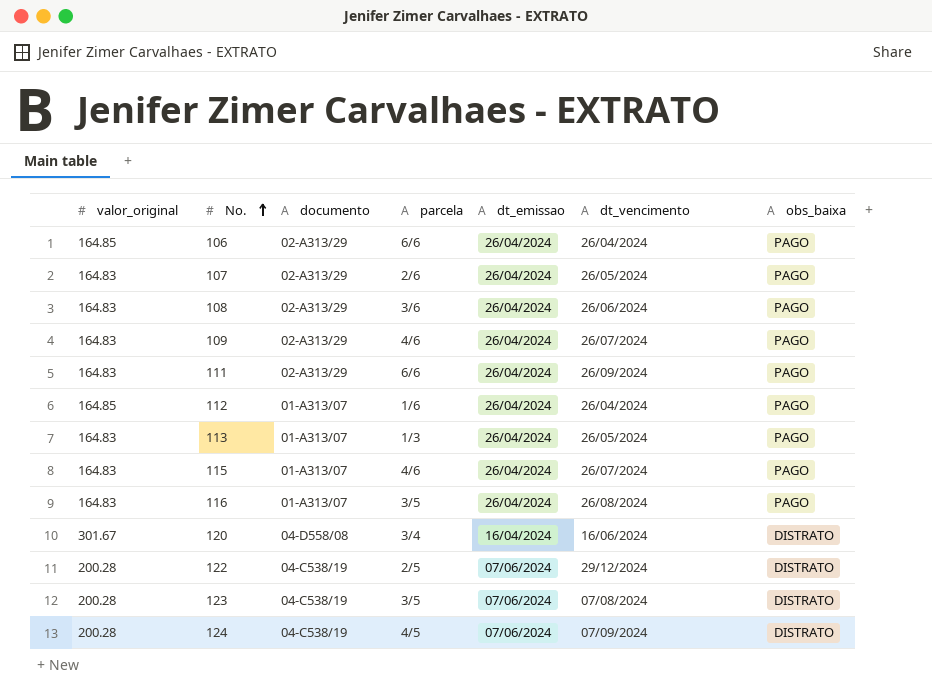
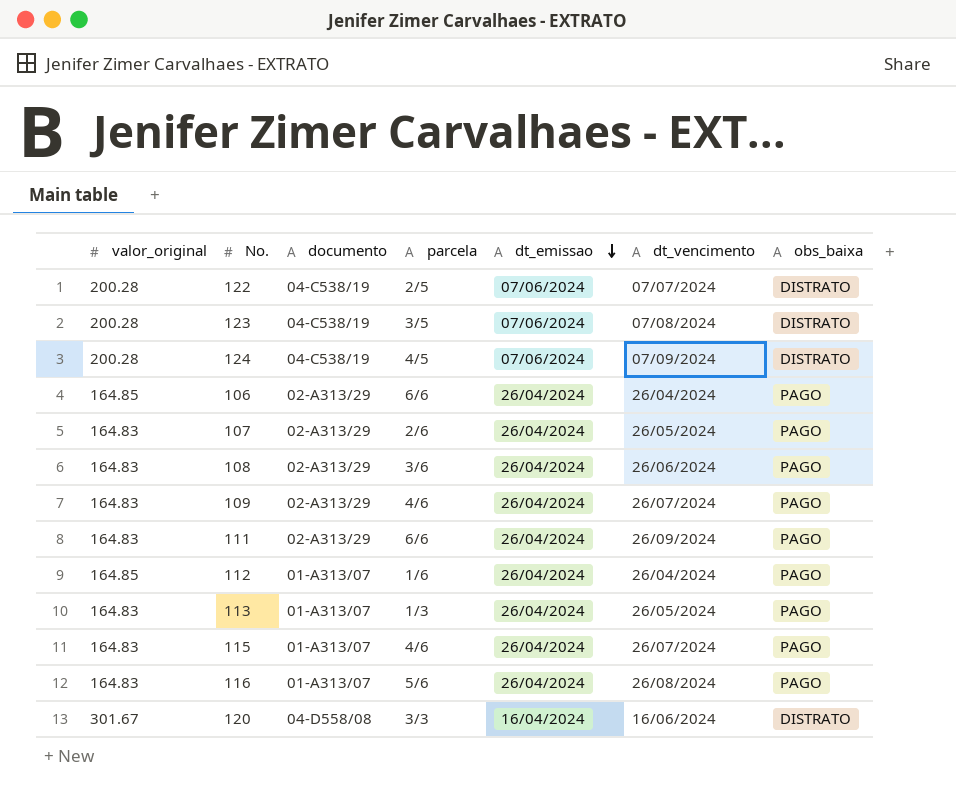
row order: No. ascending -> dt_emissao descending
122 | dt_vencimento: 29/12/2024 -> 07/07/2024
116 | parcela: 3/5 -> 5/6
120 | parcela: 3/4 -> 3/3

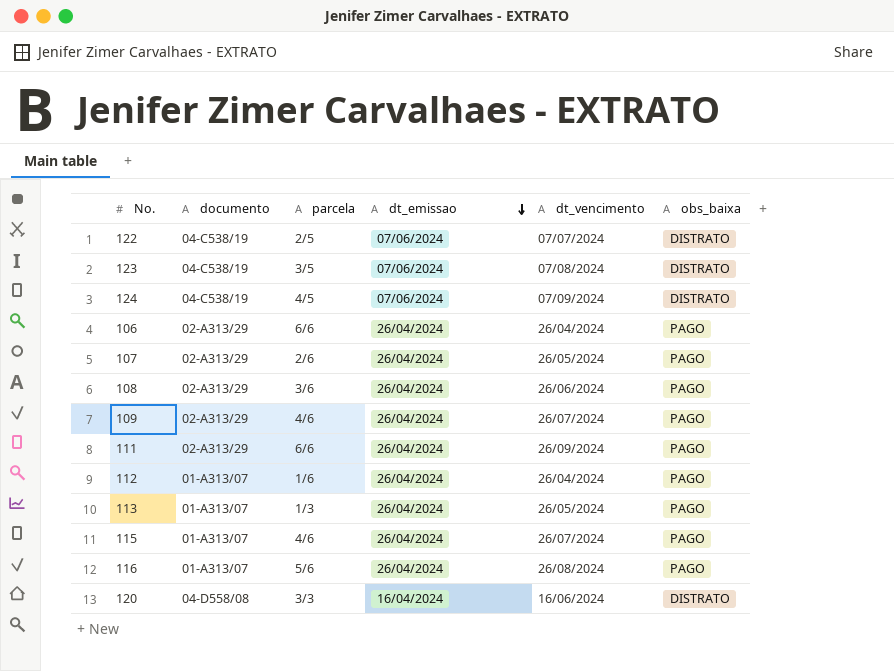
column valor_original | position: 1 -> none

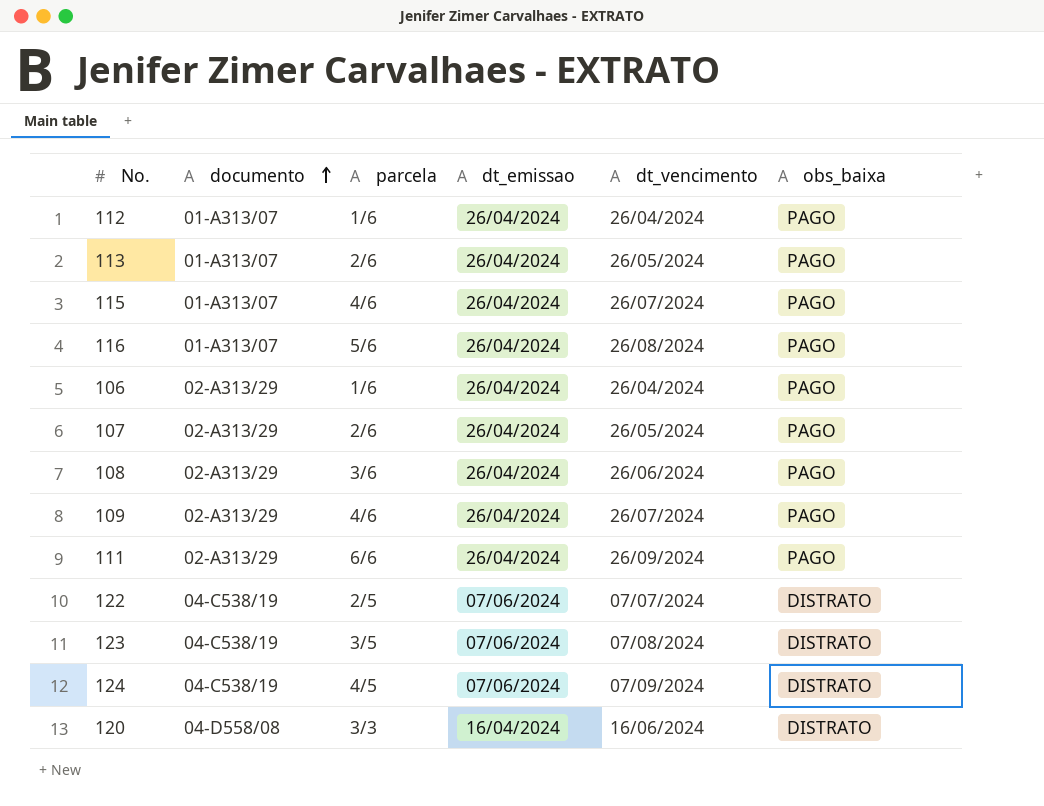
row order: dt_emissao descending -> documento ascending
113 | parcela: 1/3 -> 2/6
106 | parcela: 6/6 -> 1/6

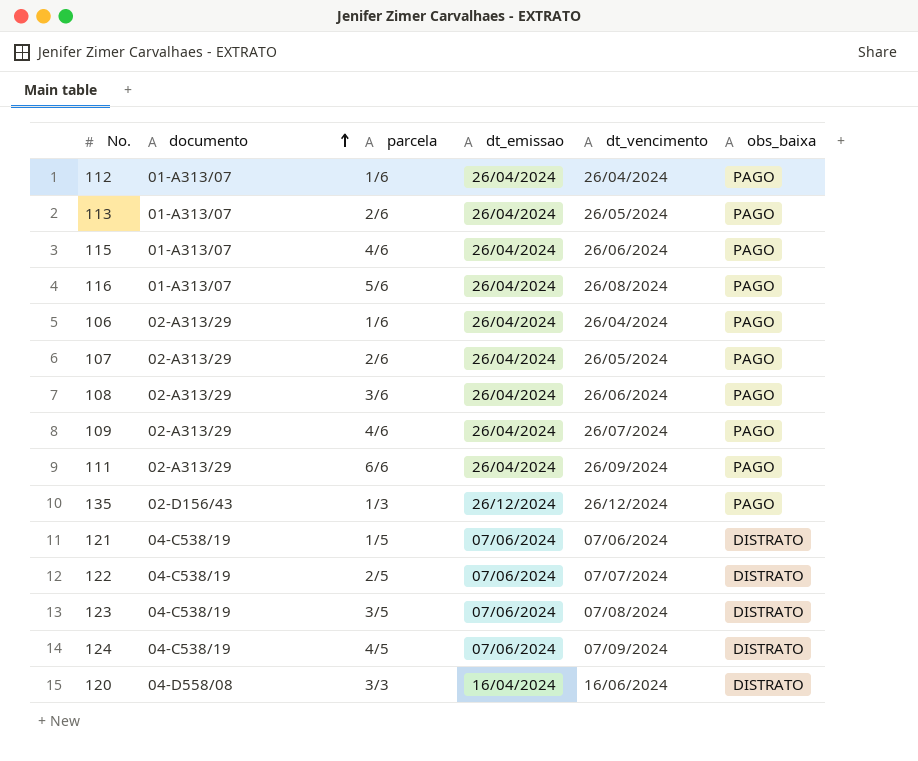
115 | dt_vencimento: 26/07/2024 -> 26/06/2024
row 135: none -> 02-D156/43 | 1/3 | 26/12/2024 | 26/12/2024 | PAGO
row 121: none -> 04-C538/19 | 1/5 | 07/06/2024 | 07/06/2024 | DISTRATO

